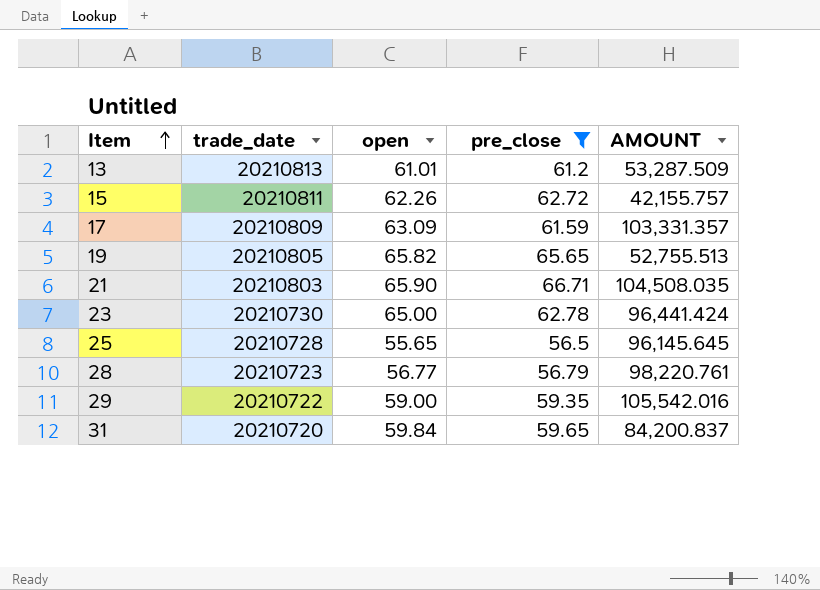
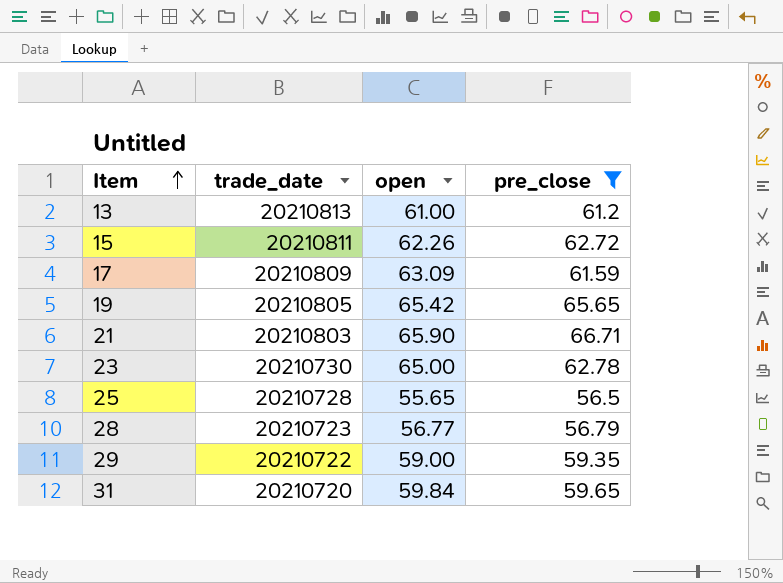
column AMOUNT | position: 5 -> none
13 | open: 61.01 -> 61.00
19 | open: 65.82 -> 65.42

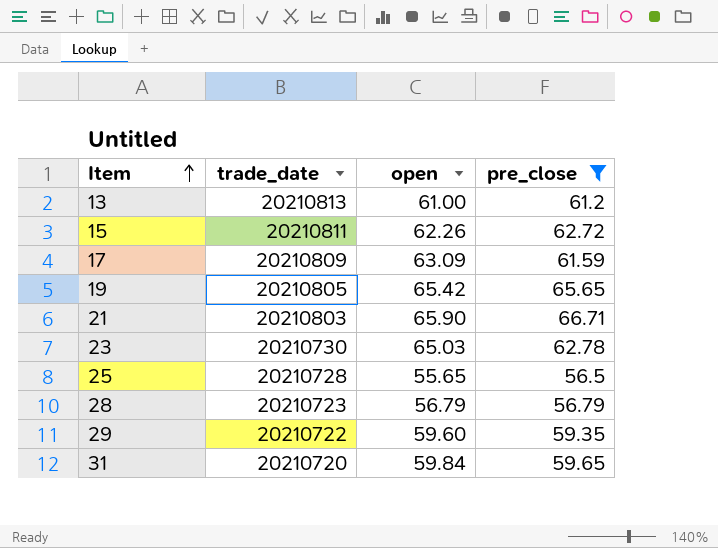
23 | open: 65.00 -> 65.03
28 | open: 56.77 -> 56.79
29 | open: 59.00 -> 59.60

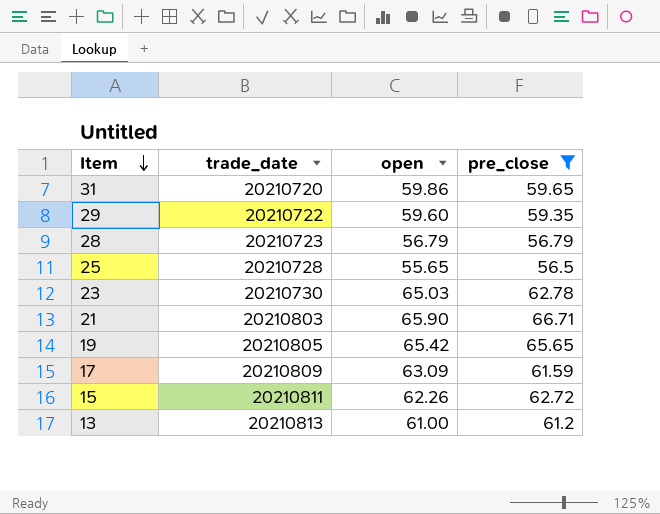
row order: Item ascending -> Item descending
31 | open: 59.84 -> 59.86

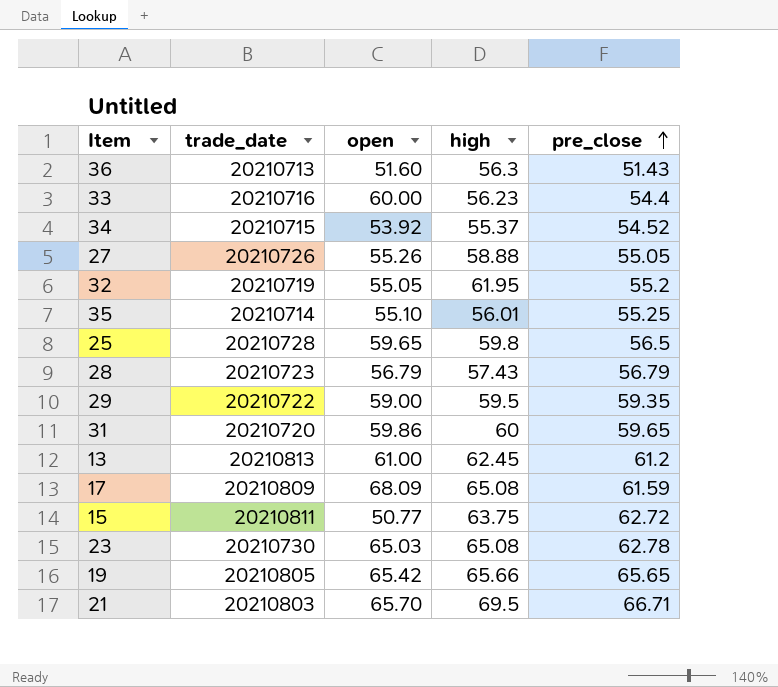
filter: pre_close >= 56.5 -> none
row order: Item descending -> pre_close ascending
column high | position: none -> 4
25 | open: 55.65 -> 59.65
29 | open: 59.60 -> 59.00
17 | open: 63.09 -> 68.09
15 | open: 62.26 -> 50.77
21 | open: 65.90 -> 65.70

